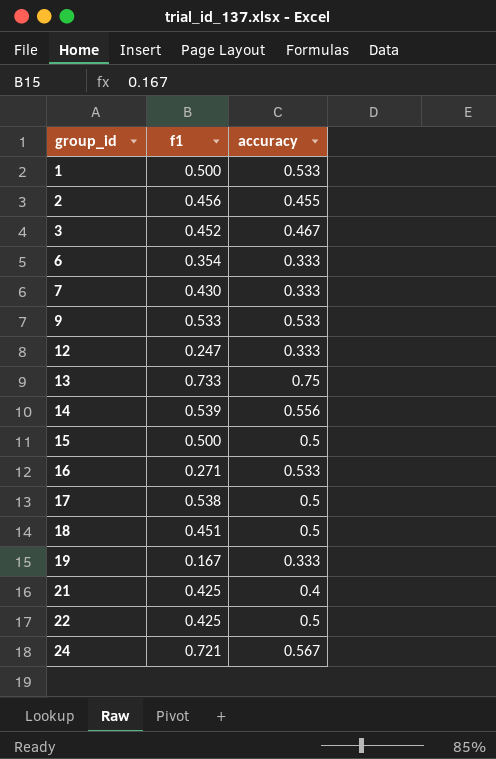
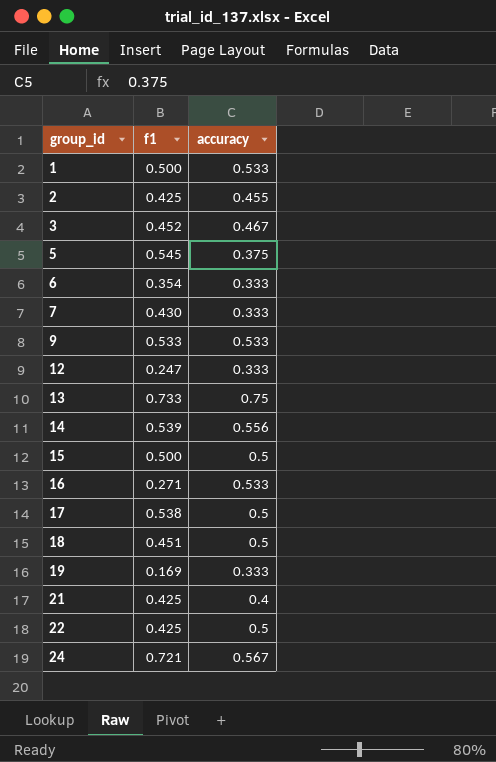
2 | f1: 0.456 -> 0.425
row 5: none -> 0.545 | 0.375
19 | f1: 0.167 -> 0.169

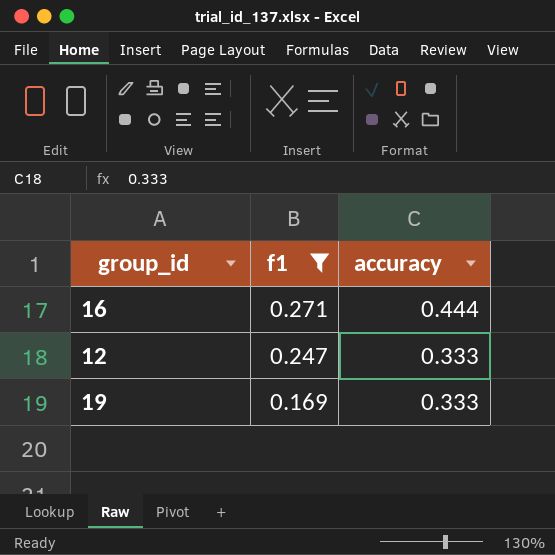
filter: none -> f1 <= 0.271
row order: group_id ascending -> f1 descending
16 | accuracy: 0.533 -> 0.444

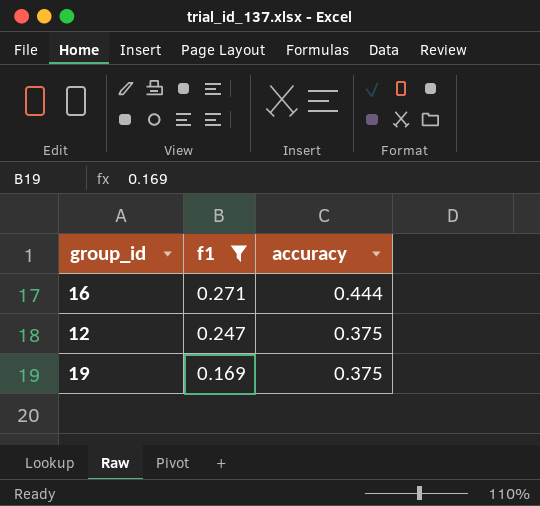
12 | accuracy: 0.333 -> 0.375
19 | accuracy: 0.333 -> 0.375

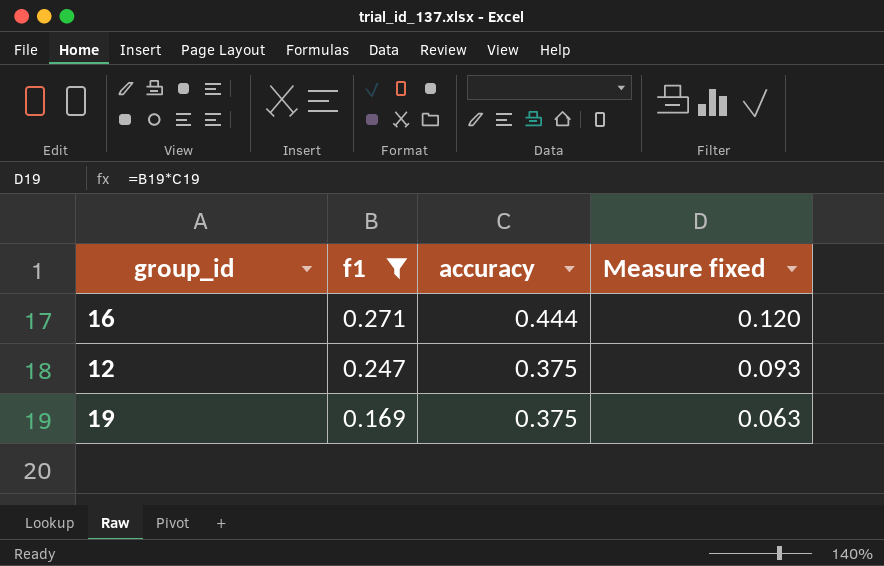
column Measure fixed | formula: none -> [f1] * [accuracy]

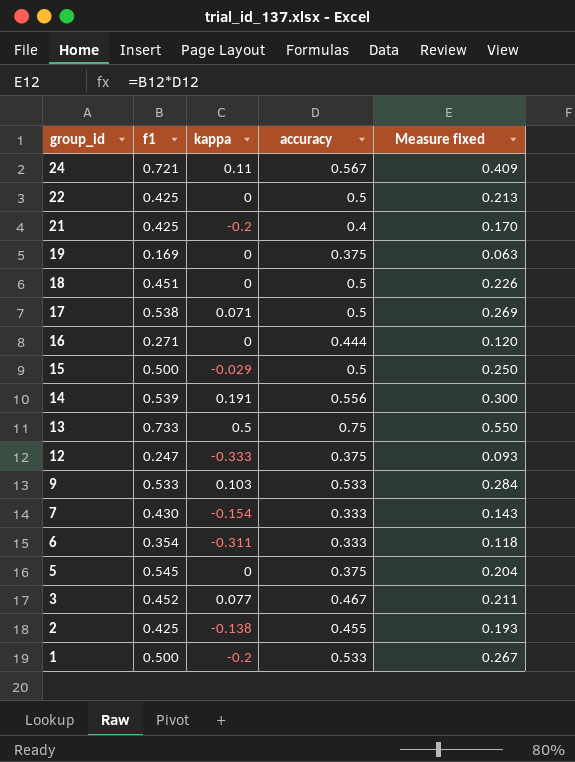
filter: f1 <= 0.271 -> none
row order: f1 descending -> group_id descending
column kappa | position: none -> 3

